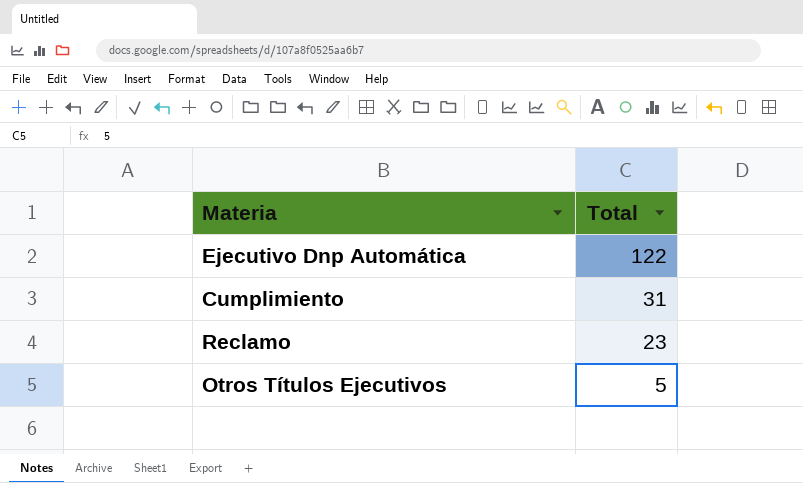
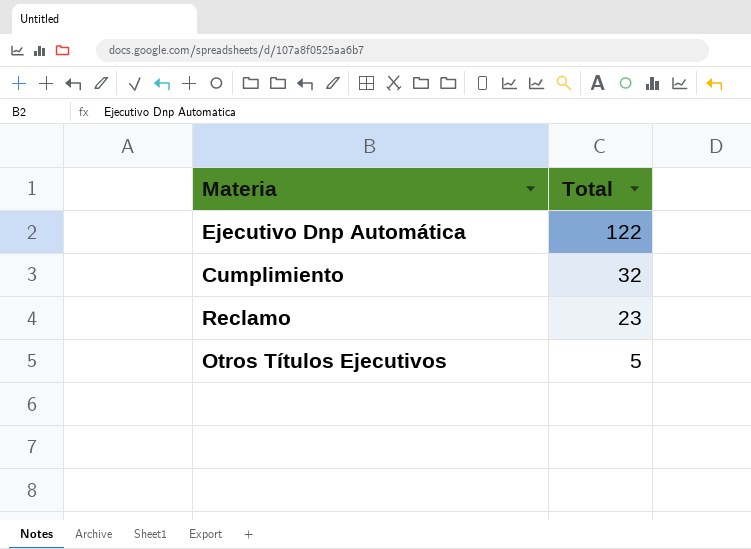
Cumplimiento | Total: 31 -> 32

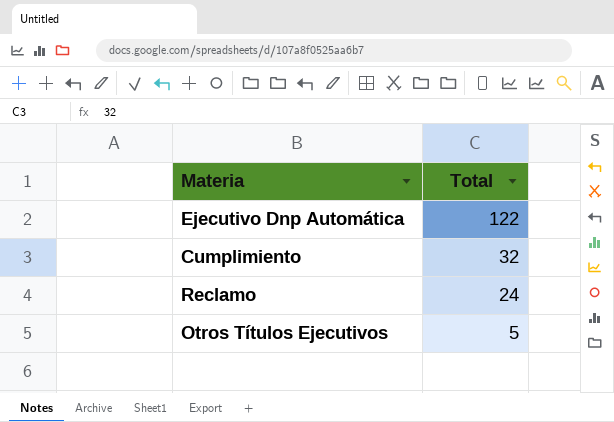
Reclamo | Total: 23 -> 24

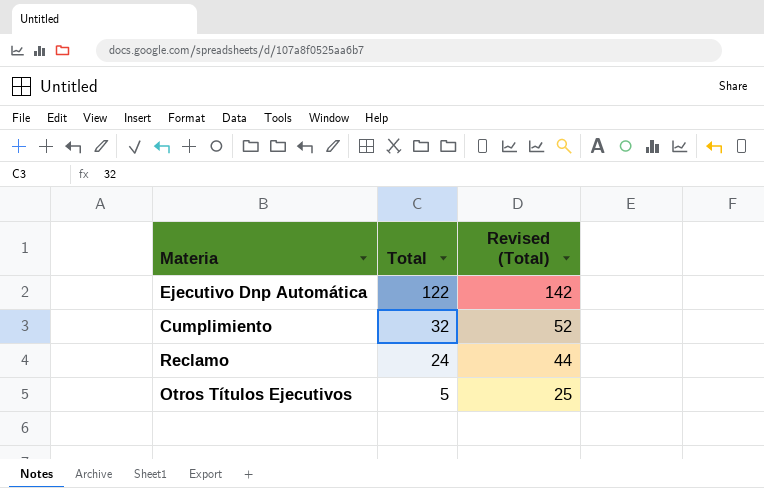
column Revised (Total) | formula: none -> [Total] + 20

